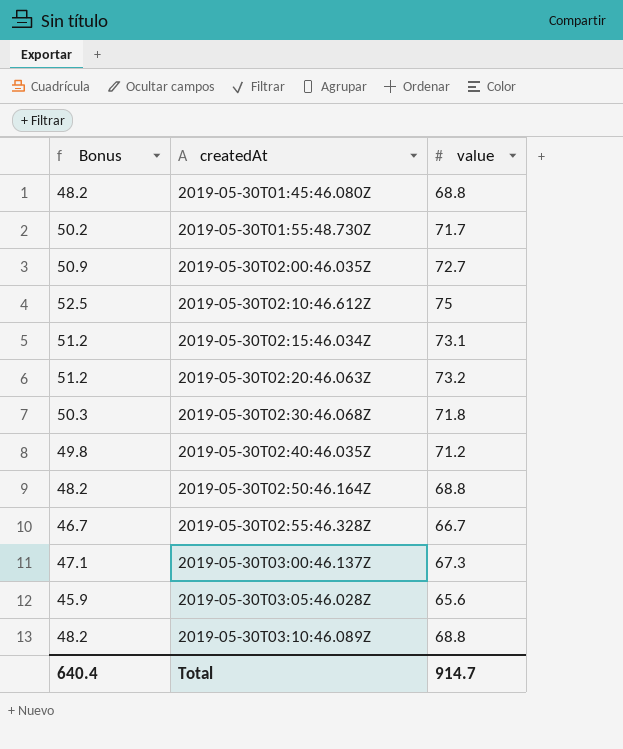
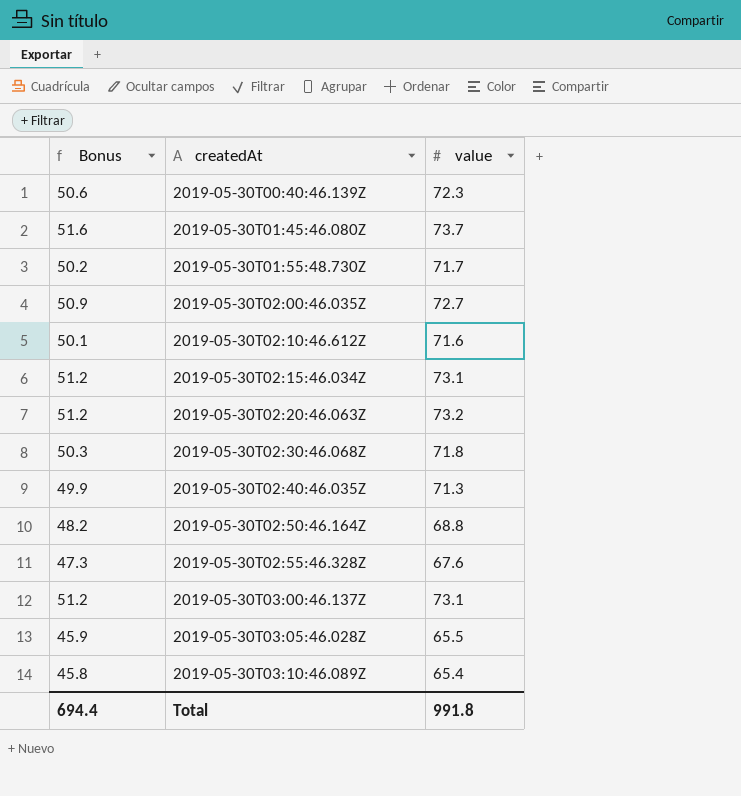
row 2019-05-30T00:40:46.139Z: none -> 50.6 | 72.3
2019-05-30T01:45:46.080Z | Bonus: 48.2 -> 51.6
2019-05-30T01:45:46.080Z | value: 68.8 -> 73.7
2019-05-30T02:10:46.612Z | Bonus: 52.5 -> 50.1
2019-05-30T02:10:46.612Z | value: 75 -> 71.6
2019-05-30T02:40:46.035Z | Bonus: 49.8 -> 49.9
2019-05-30T02:40:46.035Z | value: 71.2 -> 71.3
2019-05-30T02:55:46.328Z | Bonus: 46.7 -> 47.3
2019-05-30T02:55:46.328Z | value: 66.7 -> 67.6
2019-05-30T03:00:46.137Z | Bonus: 47.1 -> 51.2
2019-05-30T03:00:46.137Z | value: 67.3 -> 73.1
2019-05-30T03:05:46.028Z | value: 65.6 -> 65.5
2019-05-30T03:10:46.089Z | Bonus: 48.2 -> 45.8
2019-05-30T03:10:46.089Z | value: 68.8 -> 65.4
Total | Bonus: 640.4 -> 694.4
Total | value: 914.7 -> 991.8

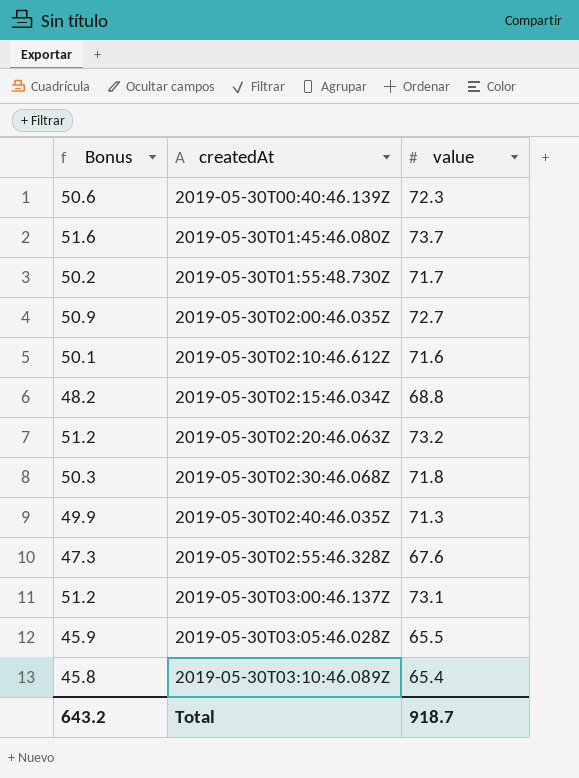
row 2019-05-30T02:50:46.164Z: 48.2 | 68.8 -> none
2019-05-30T02:15:46.034Z | Bonus: 51.2 -> 48.2
2019-05-30T02:15:46.034Z | value: 73.1 -> 68.8
Total | Bonus: 694.4 -> 643.2
Total | value: 991.8 -> 918.7

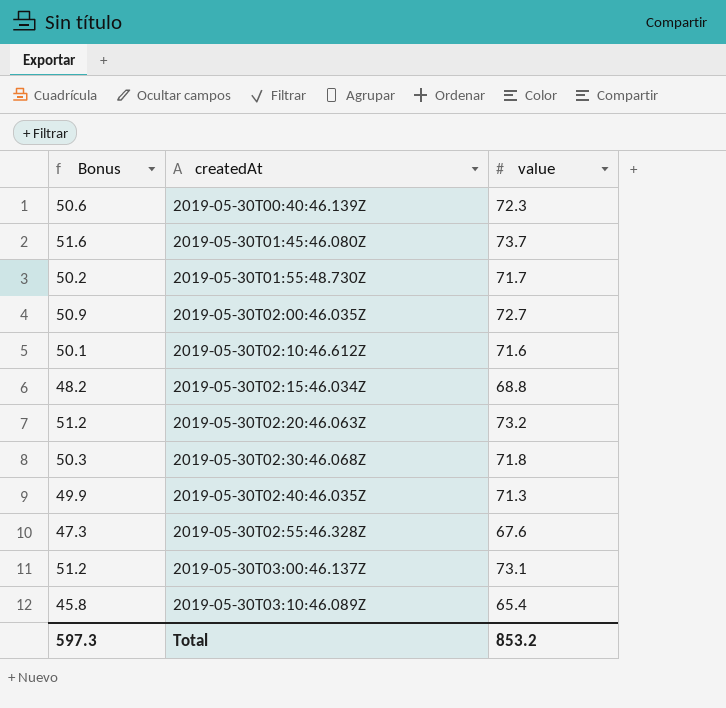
row 2019-05-30T03:05:46.028Z: 45.9 | 65.5 -> none
Total | Bonus: 643.2 -> 597.3
Total | value: 918.7 -> 853.2

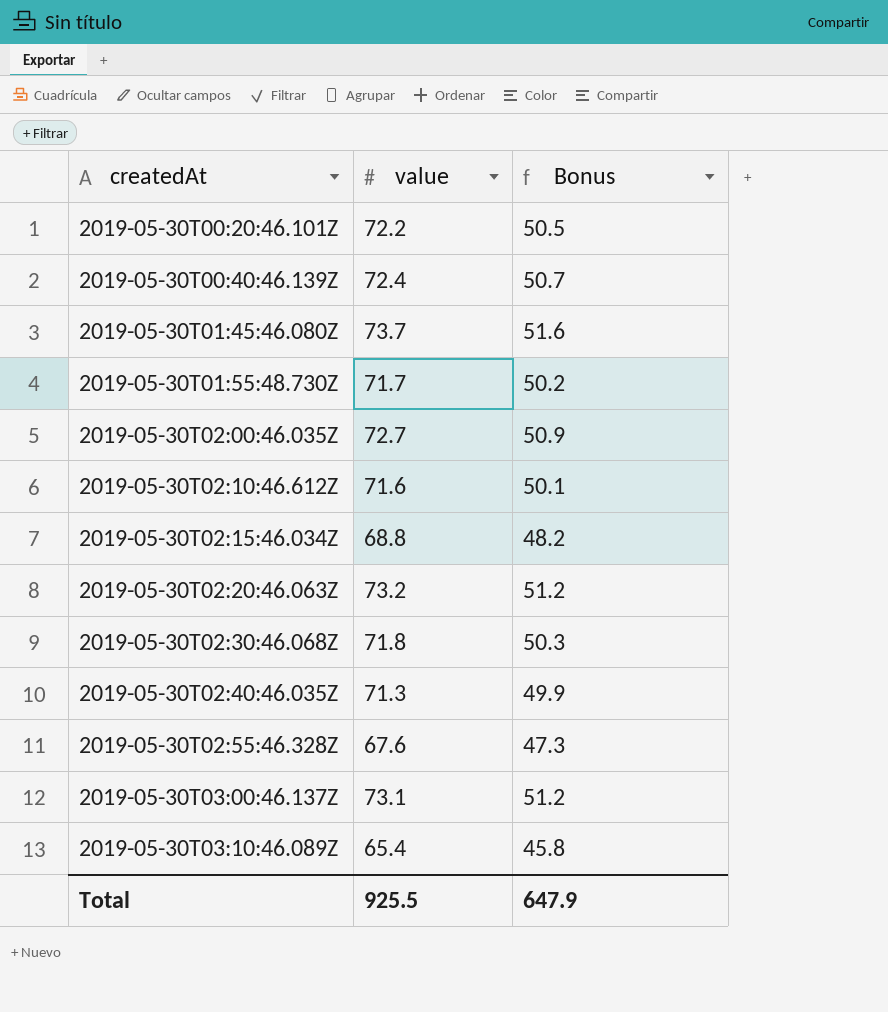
column Bonus | position: 1 -> 3
row 2019-05-30T00:20:46.101Z: none -> 72.2 | 50.5
2019-05-30T00:40:46.139Z | value: 72.3 -> 72.4
2019-05-30T00:40:46.139Z | Bonus: 50.6 -> 50.7
Total | value: 853.2 -> 925.5
Total | Bonus: 597.3 -> 647.9

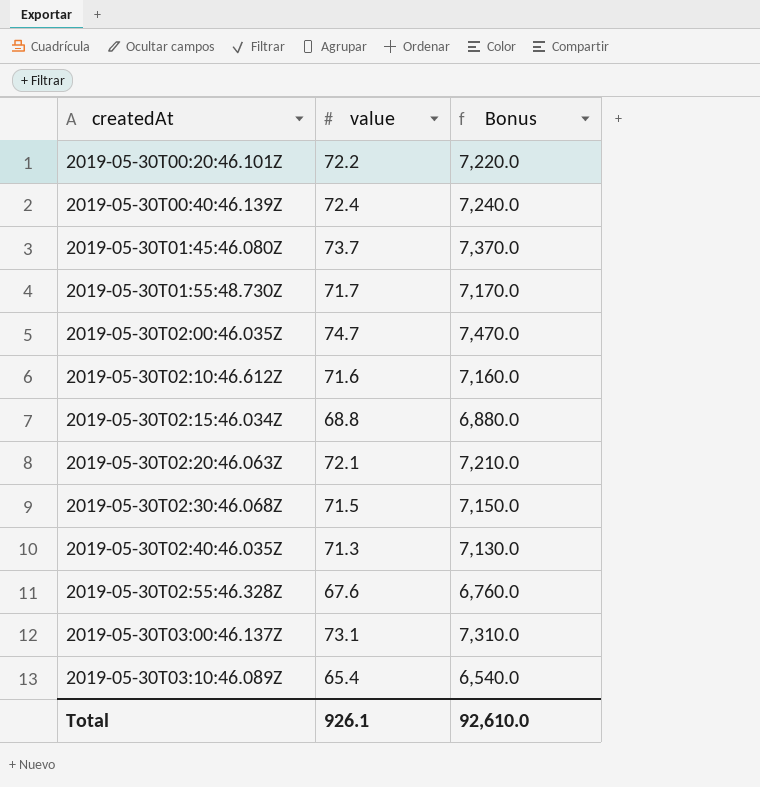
column Bonus | formula: [value] * 0.7 -> [value] * 100
2019-05-30T02:00:46.035Z | value: 72.7 -> 74.7
2019-05-30T02:20:46.063Z | value: 73.2 -> 72.1
2019-05-30T02:30:46.068Z | value: 71.8 -> 71.5
Total | value: 925.5 -> 926.1
Total | Bonus: 647.9 -> 92,610.0

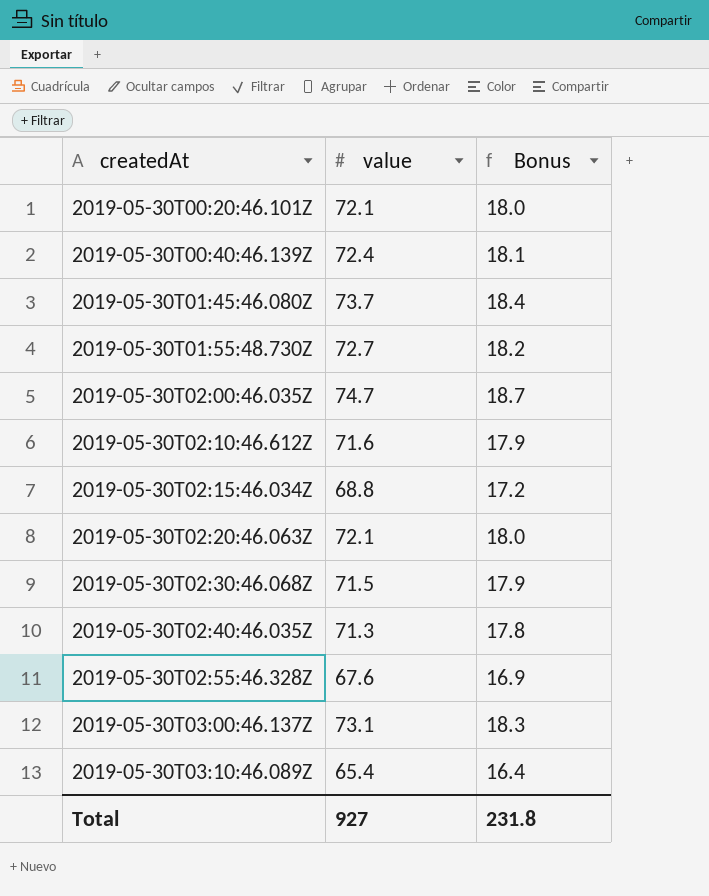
column Bonus | formula: [value] * 100 -> [value] * 0.25
2019-05-30T00:20:46.101Z | value: 72.2 -> 72.1
2019-05-30T01:55:48.730Z | value: 71.7 -> 72.7
Total | value: 926.1 -> 927
Total | Bonus: 92,610.0 -> 231.8

